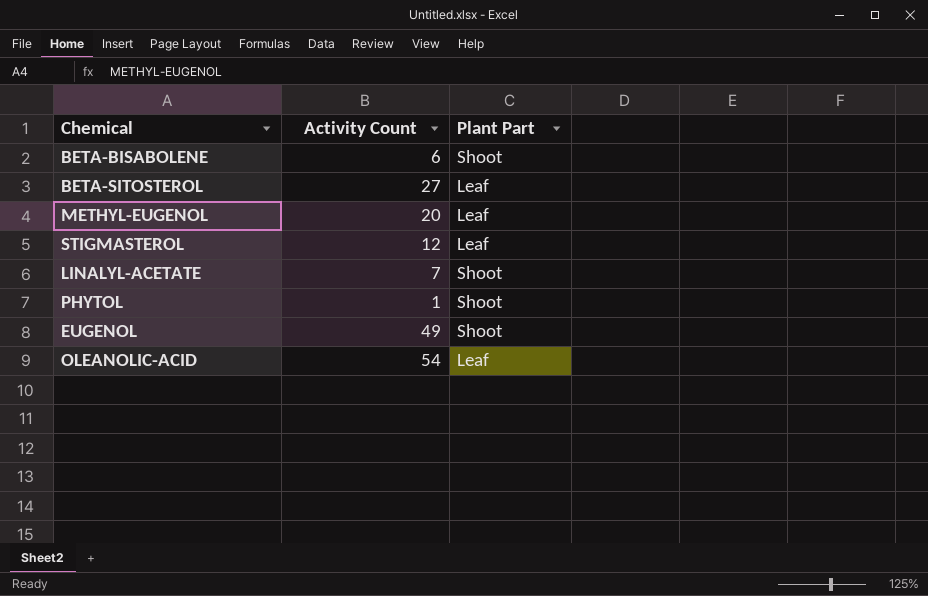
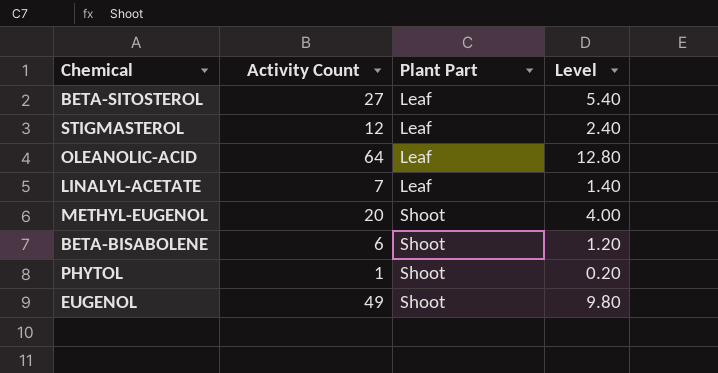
row order: none -> Plant Part ascending
column Level | formula: none -> [Activity Count] * 0.2
OLEANOLIC-ACID | Activity Count: 54 -> 64
LINALYL-ACETATE | Plant Part: Shoot -> Leaf
METHYL-EUGENOL | Plant Part: Leaf -> Shoot

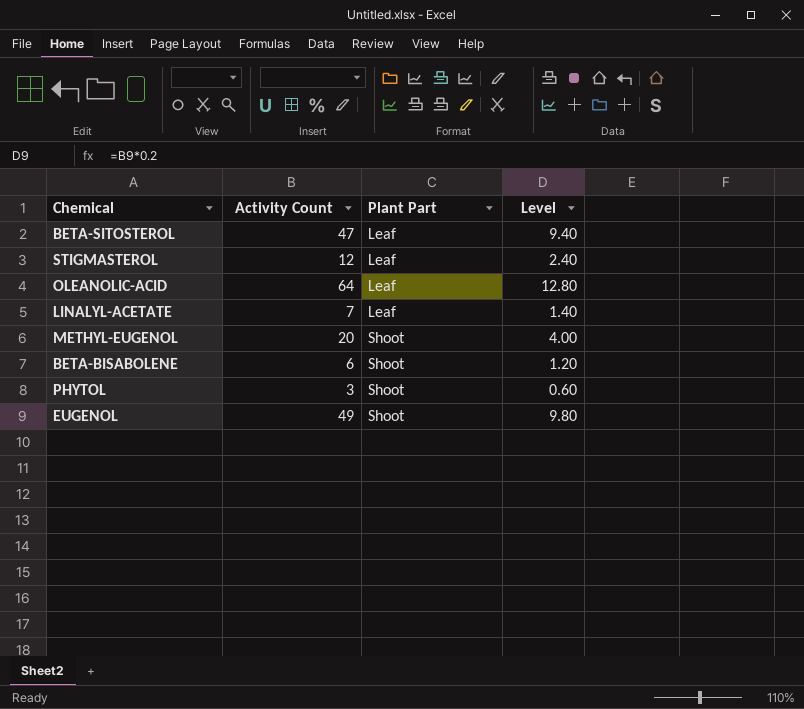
BETA-SITOSTEROL | Activity Count: 27 -> 47
BETA-SITOSTEROL | Level: 5.40 -> 9.40
PHYTOL | Activity Count: 1 -> 3
PHYTOL | Level: 0.20 -> 0.60

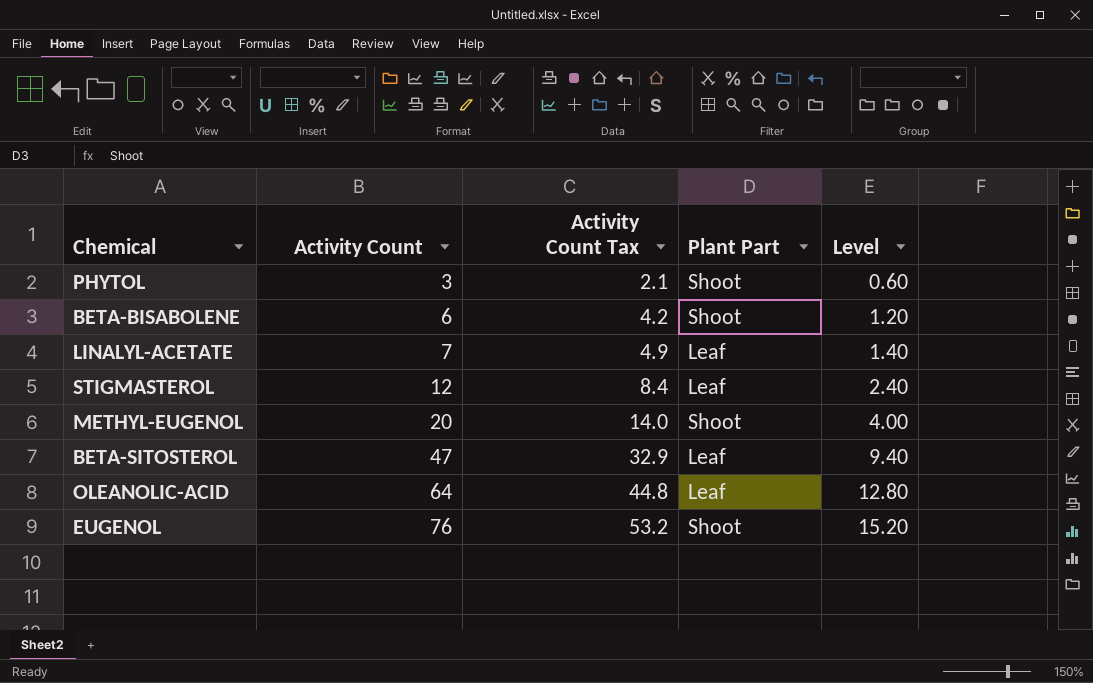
row order: Plant Part ascending -> Activity Count ascending
column Activity Count Tax | formula: none -> [Activity Count] * 0.7
EUGENOL | Activity Count: 49 -> 76
EUGENOL | Level: 9.80 -> 15.20

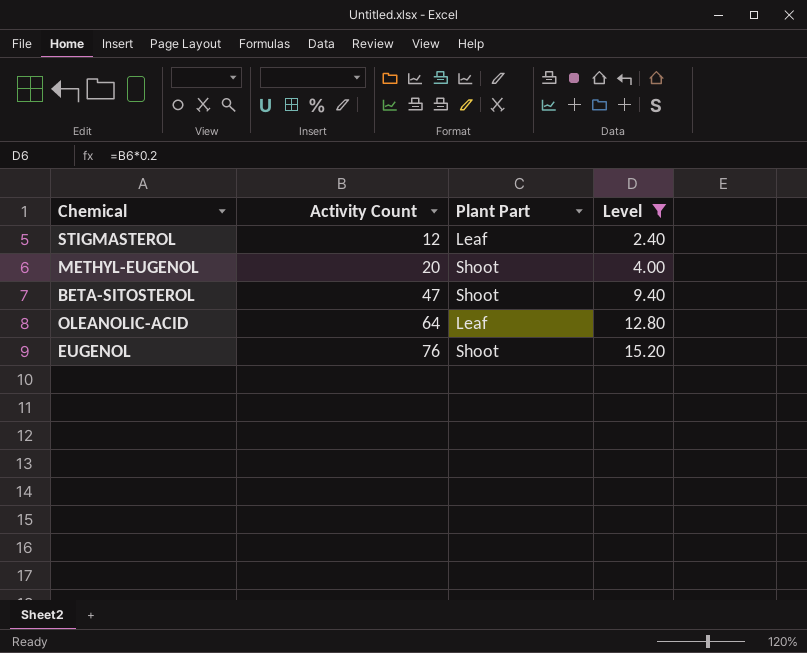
filter: none -> Level >= 2.40
column Activity Count Tax | formula: [Activity Count] * 0.7 -> none
BETA-SITOSTEROL | Plant Part: Leaf -> Shoot

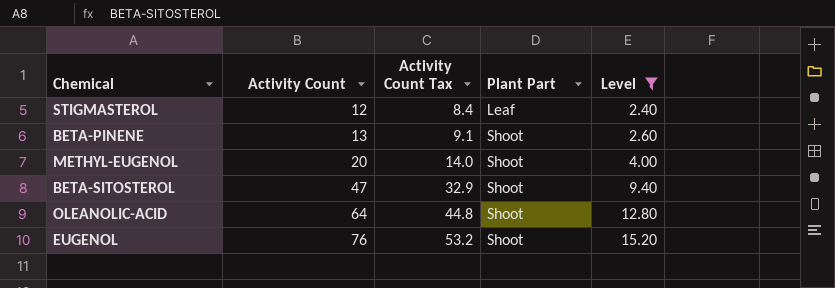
column Activity Count Tax | formula: none -> [Activity Count] * 0.7
row BETA-PINENE: none -> 13 | 9.1 | Shoot | 2.60
OLEANOLIC-ACID | Plant Part: Leaf -> Shoot

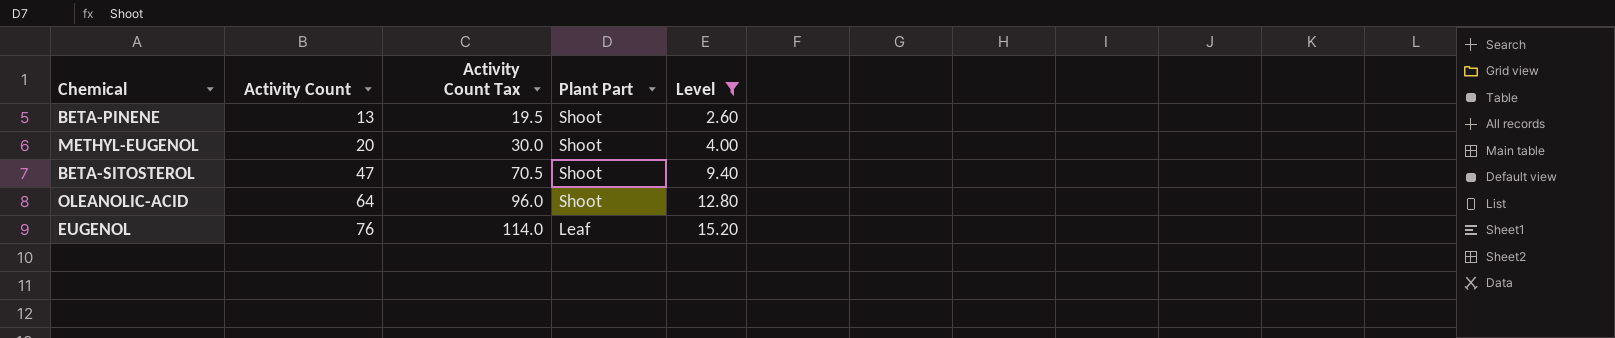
column Activity Count Tax | formula: [Activity Count] * 0.7 -> [Activity Count] * 1.5
row STIGMASTEROL: 12 | 8.4 | Leaf | 2.40 -> none
EUGENOL | Plant Part: Shoot -> Leaf

